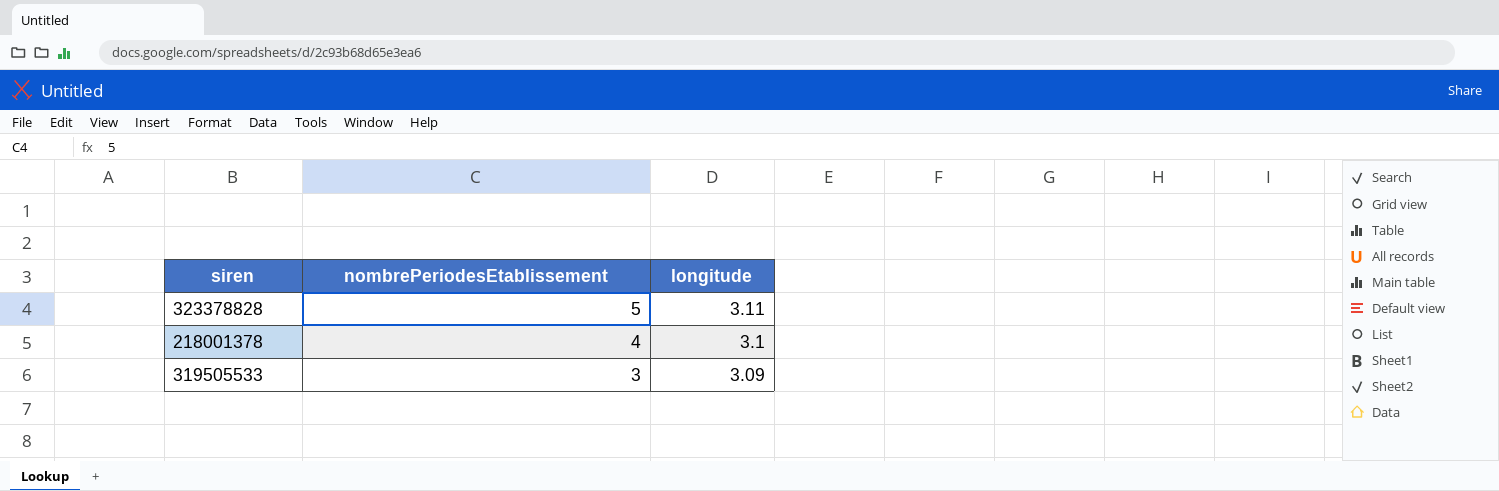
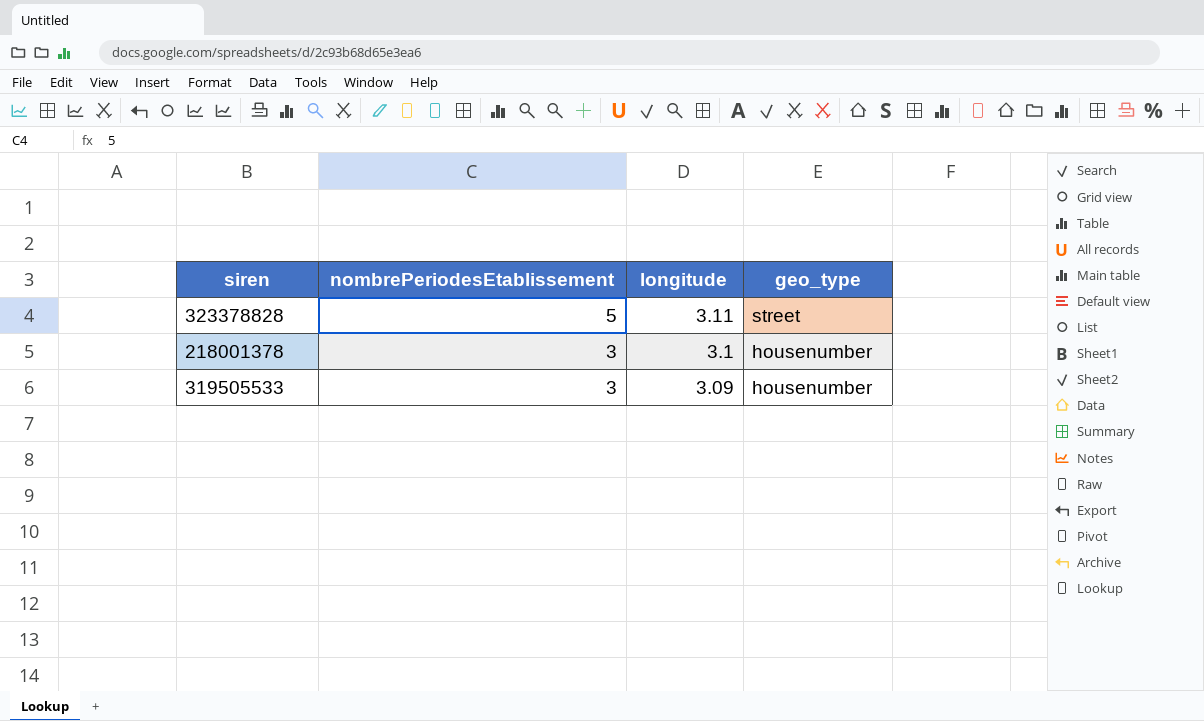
column geo_type | position: none -> 4
218001378 | nombrePeriodesEtablissement: 4 -> 3

